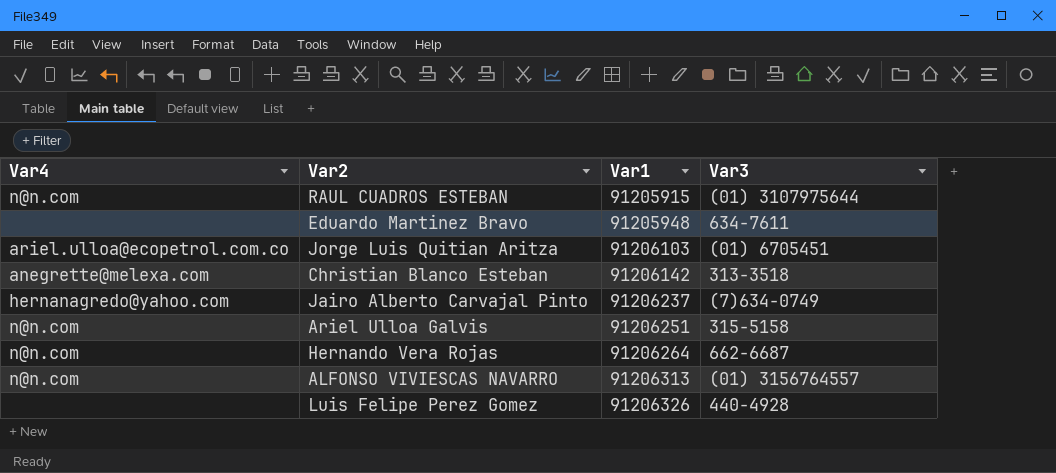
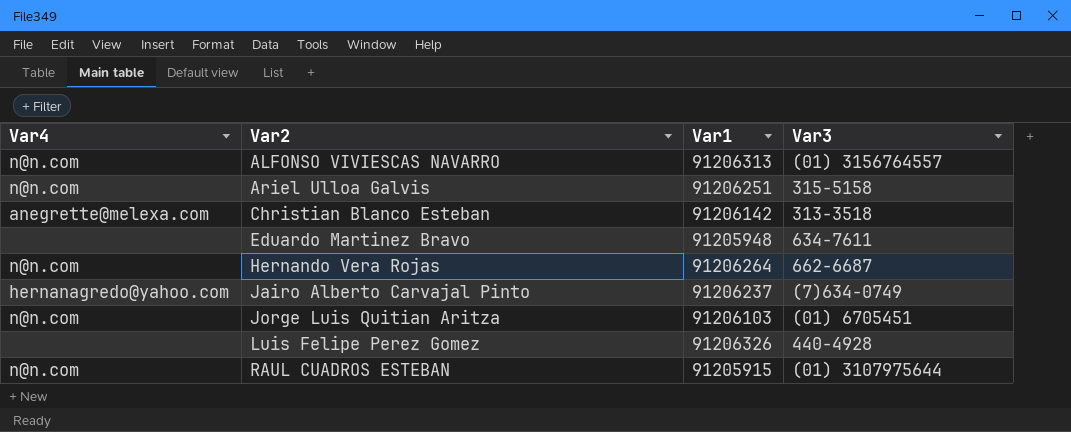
row order: Var1 ascending -> Var2 ascending
Jorge Luis Quitian Aritza | Var4: ariel.ulloa@ecopetrol.com.co -> n@n.com

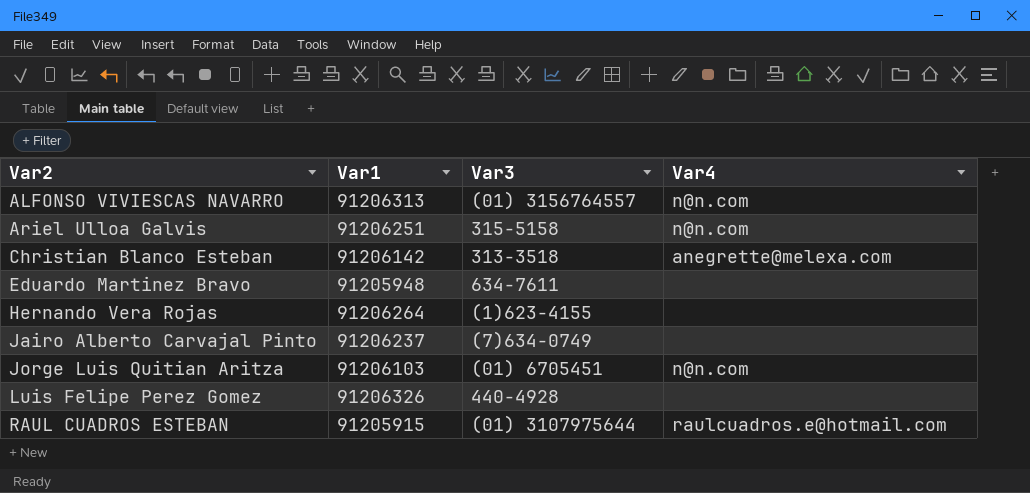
column Var4 | position: 1 -> 4
Hernando Vera Rojas | Var3: 662-6687 -> (1)623-4155
Hernando Vera Rojas | Var4: n@n.com -> none
Jairo Alberto Carvajal Pinto | Var4: hernanagredo@yahoo.com -> none
RAUL CUADROS ESTEBAN | Var4: n@n.com -> raulcuadros.e@hotmail.com

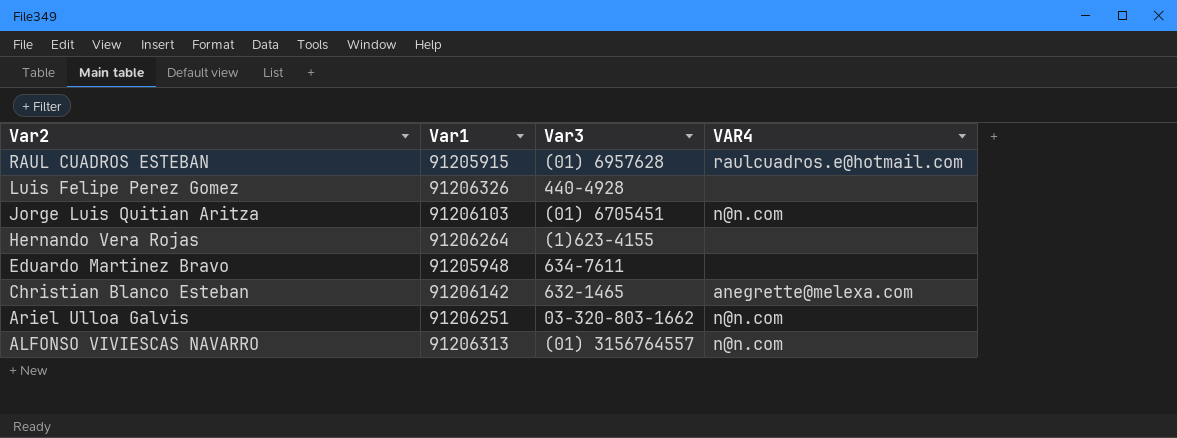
row order: Var2 ascending -> Var2 descending
column name: Var4 -> VAR4
row Jairo Alberto Carvajal Pinto: 91206237 | (7)634-0749 | none -> none
RAUL CUADROS ESTEBAN | Var3: (01) 3107975644 -> (01) 6957628
Christian Blanco Esteban | Var3: 313-3518 -> 632-1465
Ariel Ulloa Galvis | Var3: 315-5158 -> 03-320-803-1662

